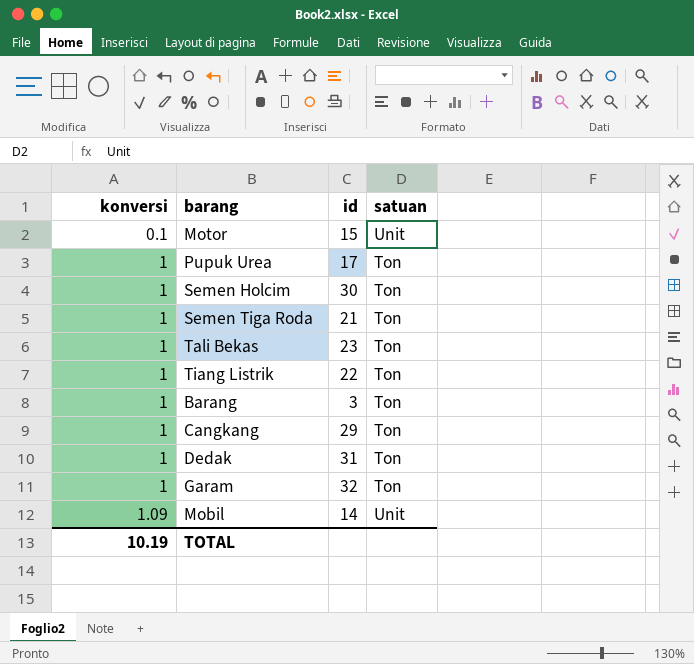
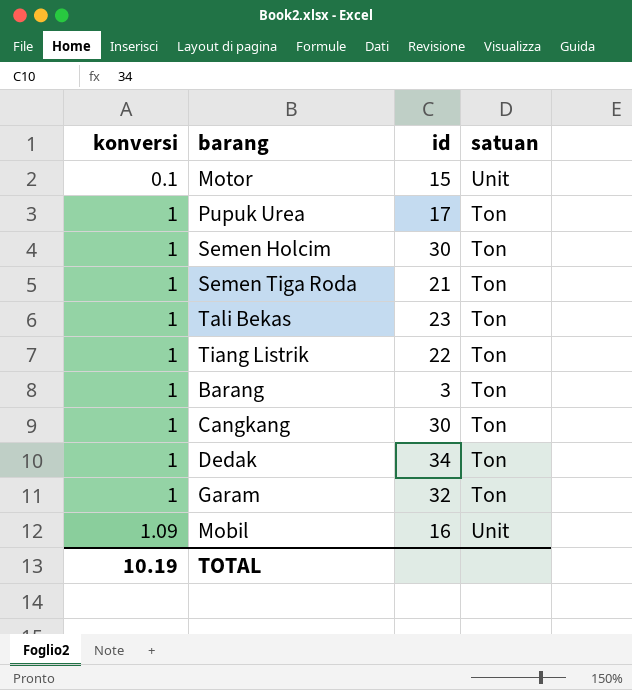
Cangkang | id: 29 -> 30
Dedak | id: 31 -> 34
Mobil | id: 14 -> 16

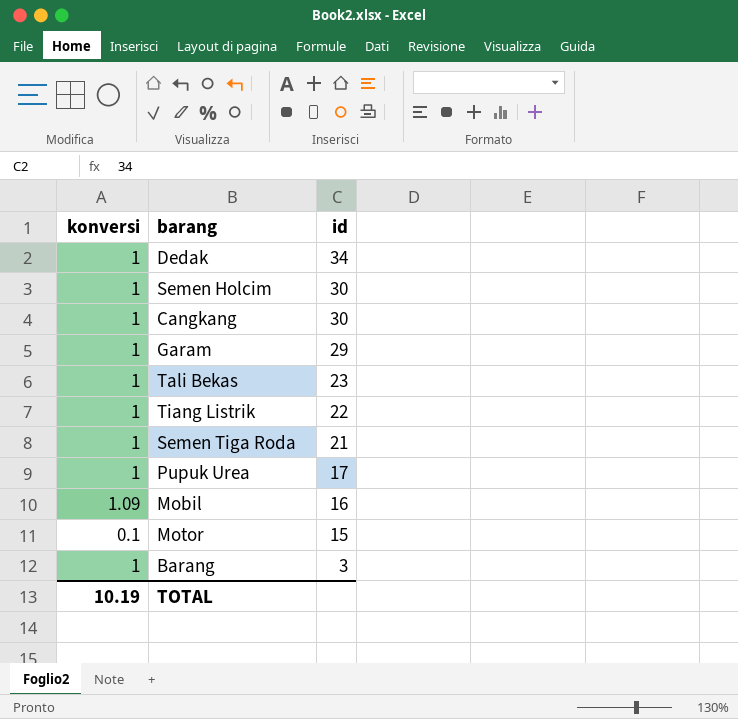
row order: konversi ascending -> id descending
column satuan | position: 4 -> none
Garam | id: 32 -> 29

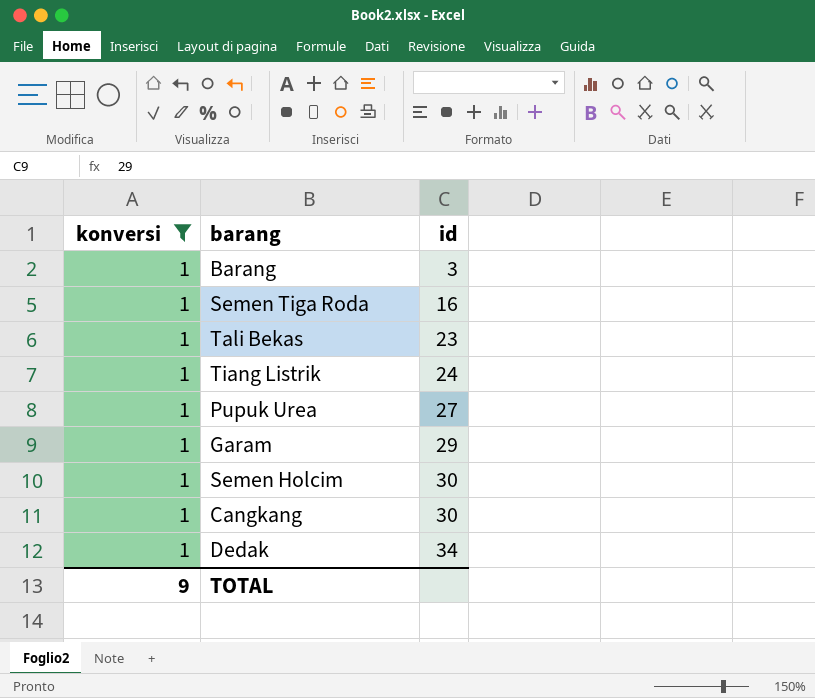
filter: none -> konversi = 1
row order: id descending -> id ascending
Semen Tiga Roda | id: 21 -> 16
Tiang Listrik | id: 22 -> 24
Pupuk Urea | id: 17 -> 27
TOTAL | konversi: 10.19 -> 9

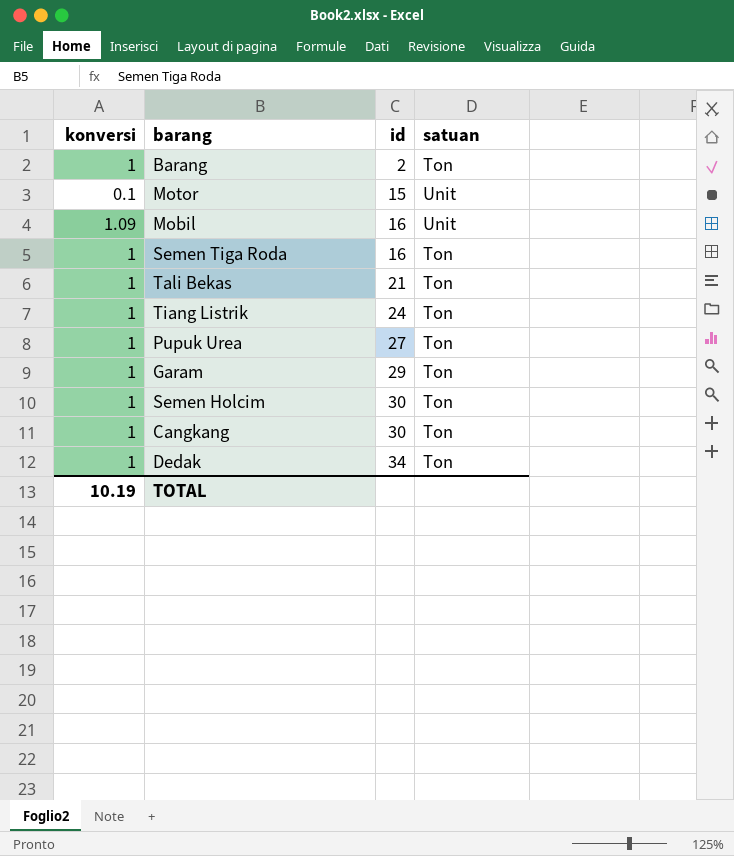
filter: konversi = 1 -> none
column satuan | position: none -> 4
Barang | id: 3 -> 2
Tali Bekas | id: 23 -> 21
TOTAL | konversi: 9 -> 10.19

